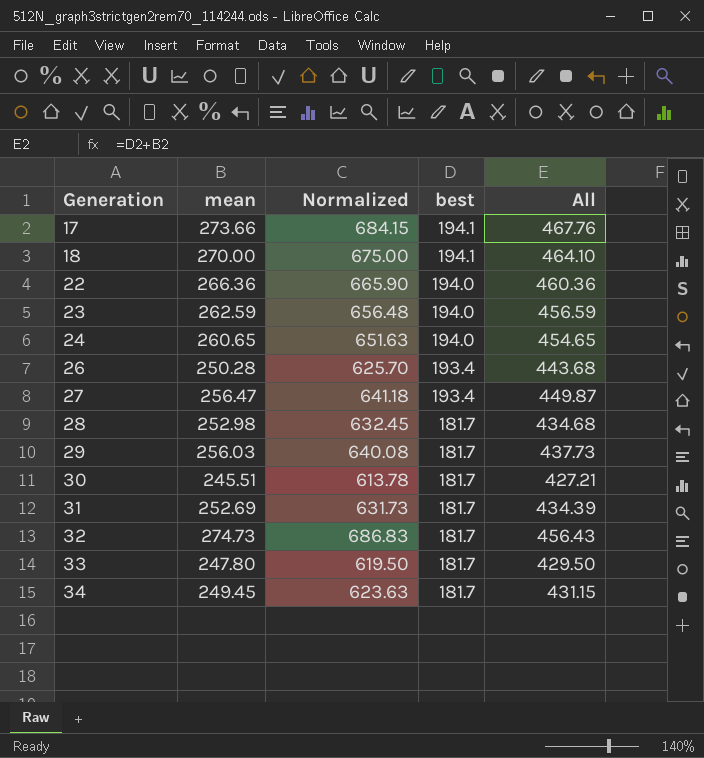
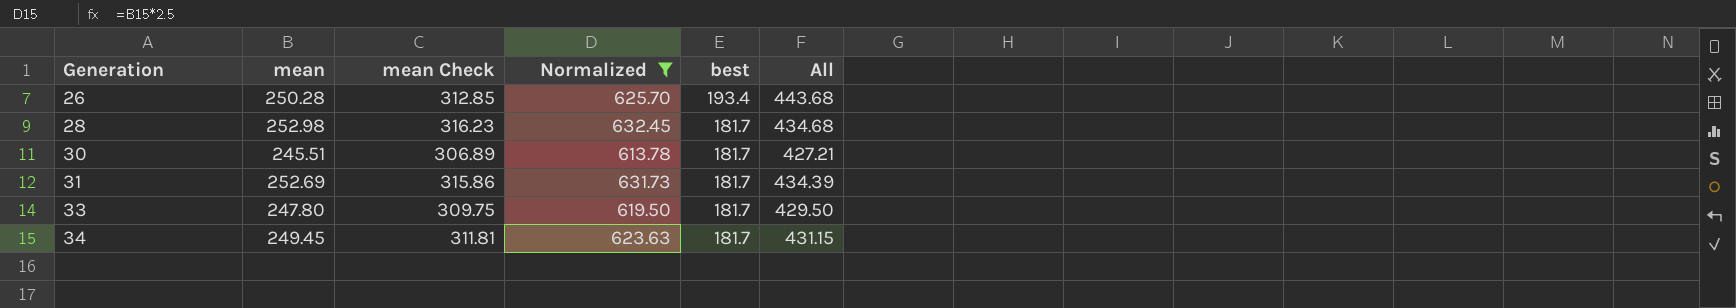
filter: none -> Normalized <= 632.45
column mean Check | formula: none -> [mean] * 1.25

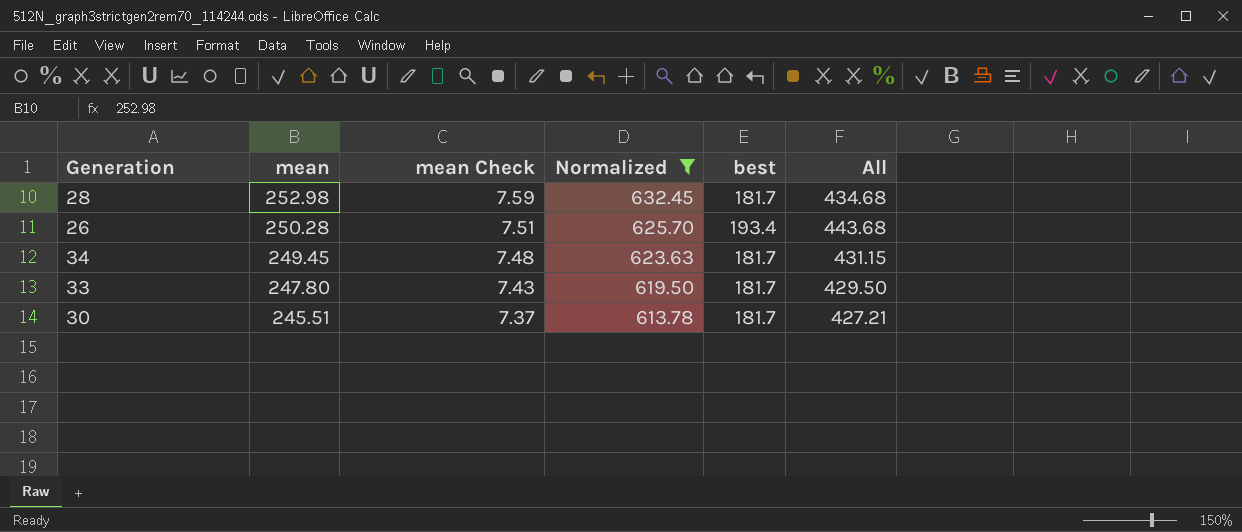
row order: Generation ascending -> mean descending
column mean Check | formula: [mean] * 1.25 -> [mean] * 0.03
row 31: 252.69 | 315.86 | 631.73 | 181.7 | 434.39 -> none

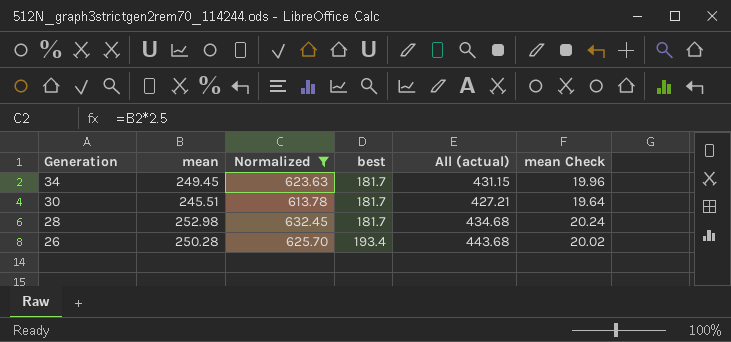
row order: mean descending -> Generation descending
column name: All -> All (actual)
column mean Check | formula: [mean] * 0.03 -> [mean] * 0.08
column mean Check | position: 3 -> 6
row 33: 247.80 | 7.43 | 619.50 | 181.7 | 429.50 -> none

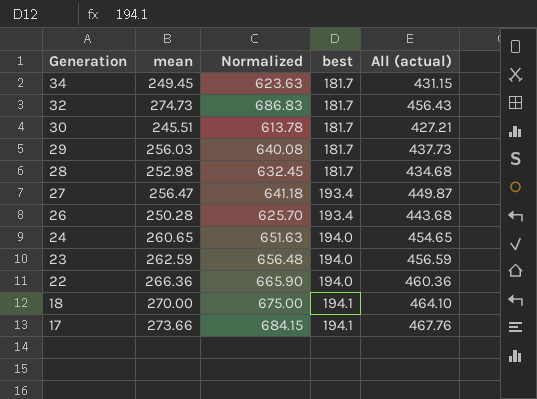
filter: Normalized <= 632.45 -> none
column mean Check | formula: [mean] * 0.08 -> none

